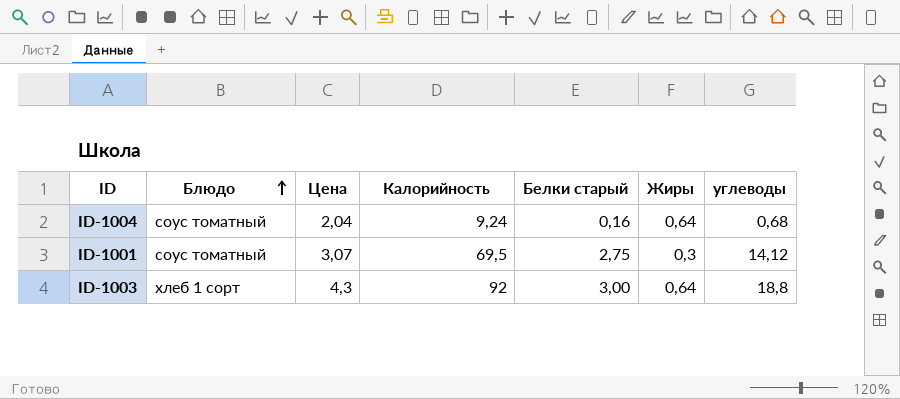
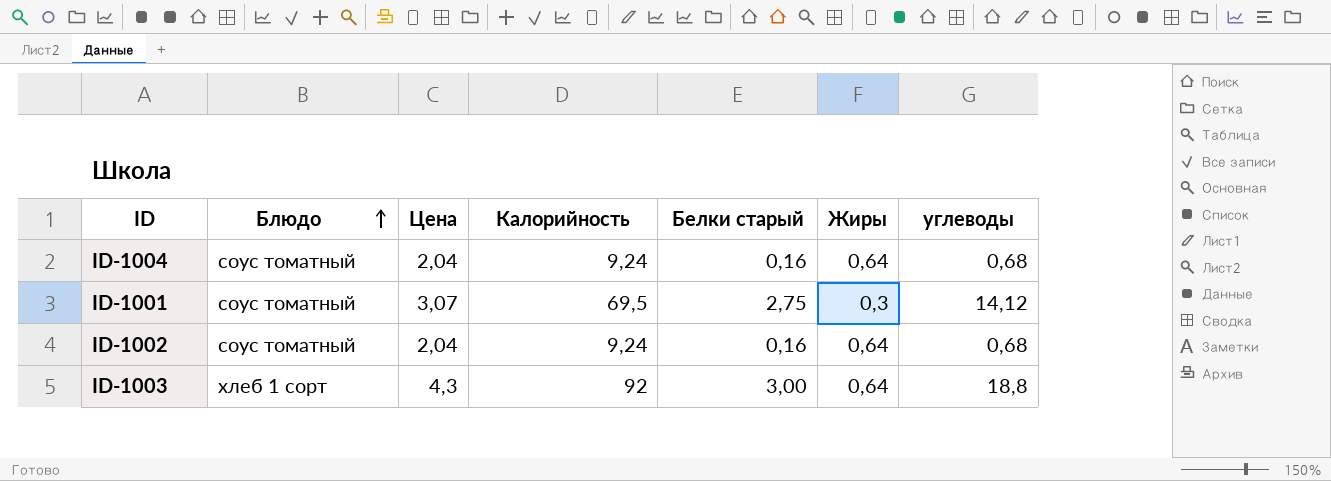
row ID-1002: none -> соус томатный | 2,04 | 9,24 | 0,16 | 0,64 | 0,68

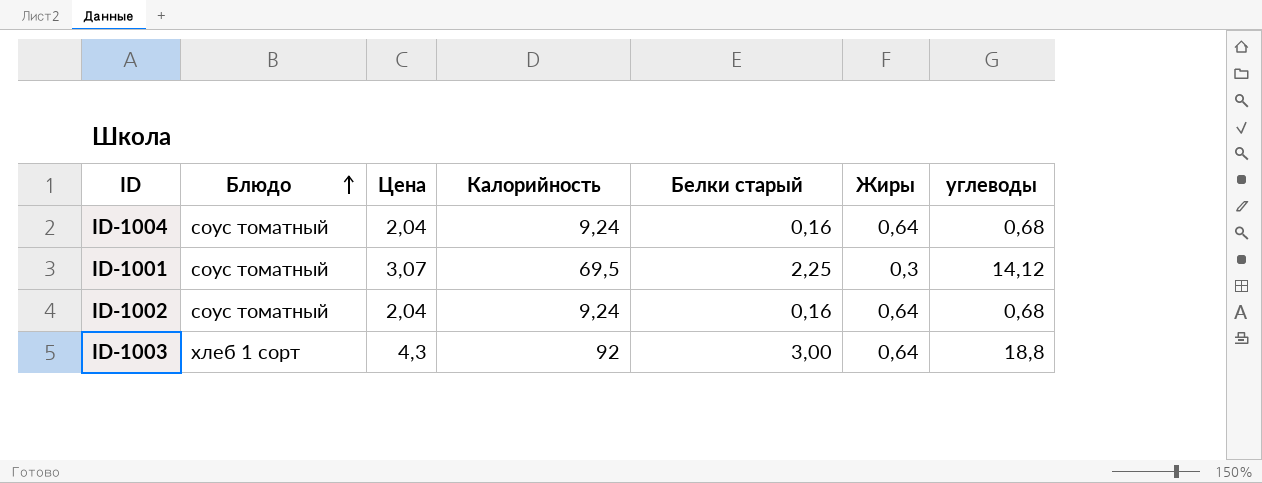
ID-1001 | Белки старый: 2,75 -> 2,25

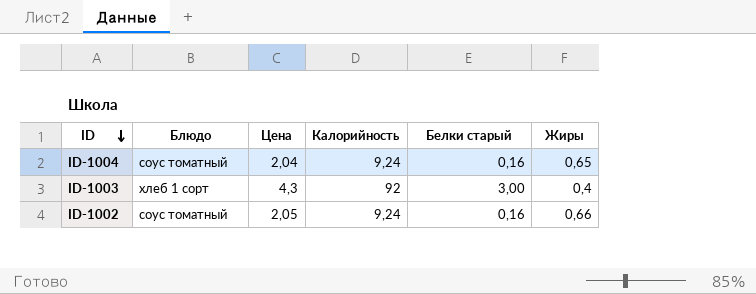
row order: Блюдо ascending -> ID descending
column углеводы | position: 7 -> none
row ID-1001: соус томатный | 3,07 | 69,5 | 2,25 | 0,3 | 14,12 -> none
ID-1004 | Жиры: 0,64 -> 0,65
ID-1003 | Жиры: 0,64 -> 0,4
ID-1002 | Цена: 2,04 -> 2,05
ID-1002 | Жиры: 0,64 -> 0,66

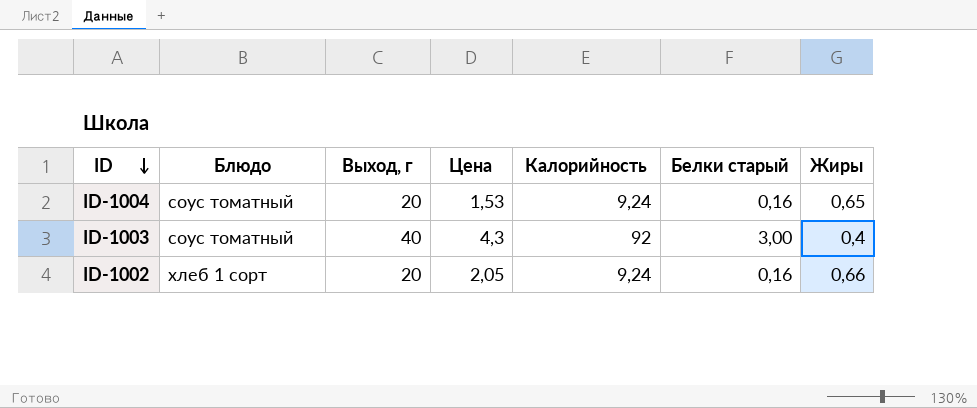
column Выход, г | position: none -> 3
ID-1004 | Цена: 2,04 -> 1,53
ID-1003 | Блюдо: хлеб 1 сорт -> соус томатный
ID-1002 | Блюдо: соус томатный -> хлеб 1 сорт

